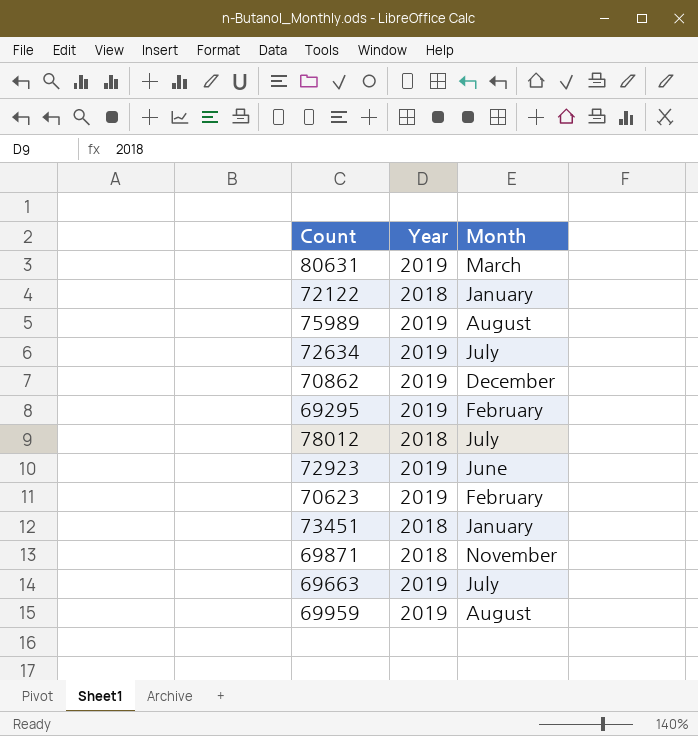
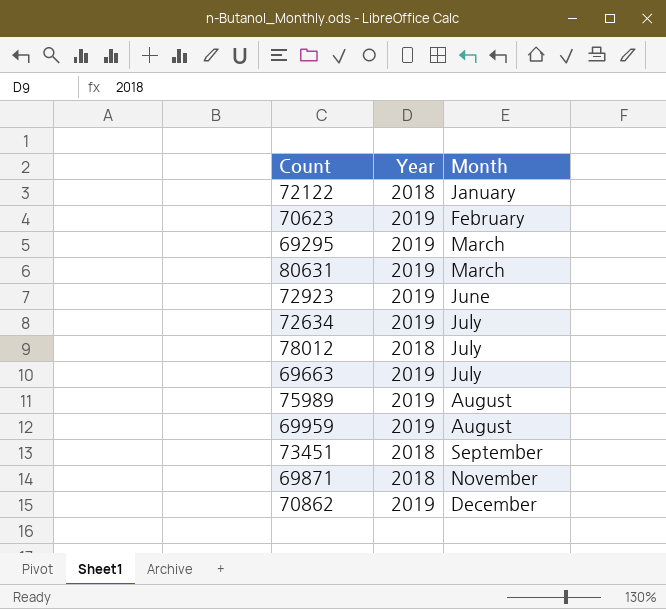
row order: none -> Month ascending
69295 | Month: February -> March
73451 | Month: January -> September

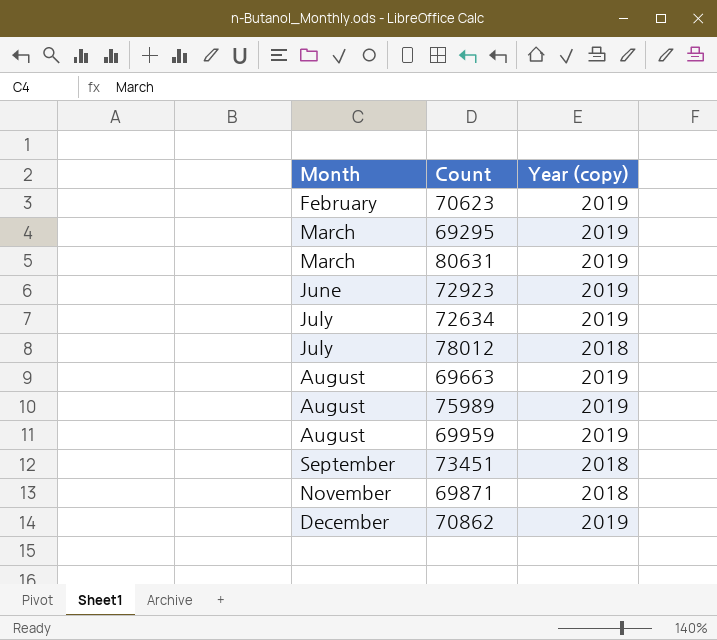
column Month | position: 3 -> 1
column name: Year -> Year (copy)
row 72122: 2018 | January -> none
69663 | Month: July -> August

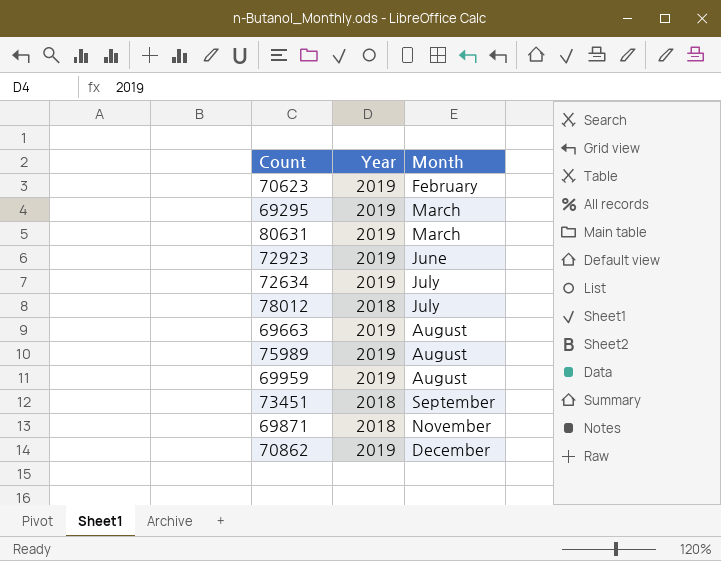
column name: Year (copy) -> Year
column Month | position: 1 -> 3

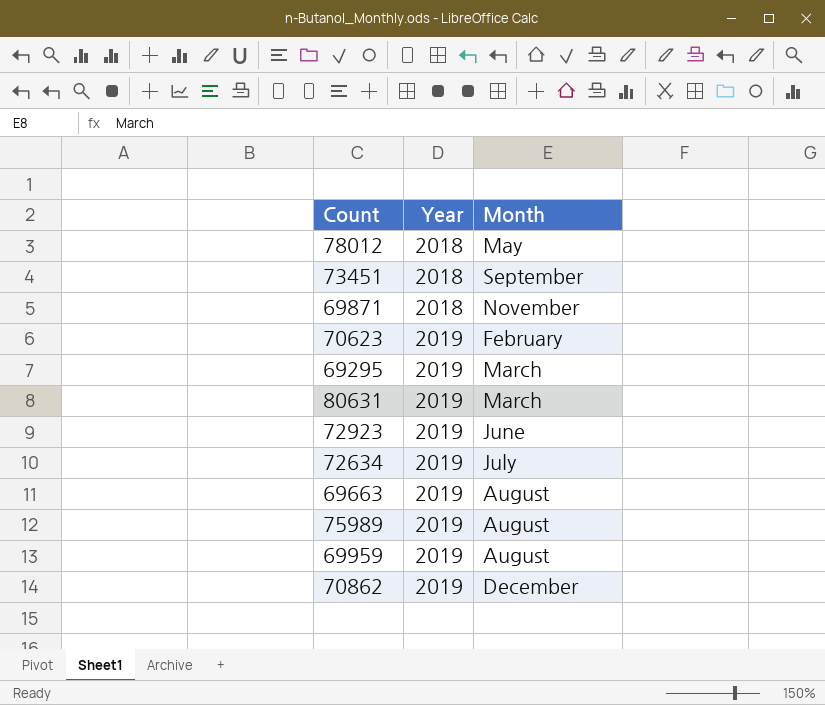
row order: Month ascending -> Year ascending
78012 | Month: July -> May

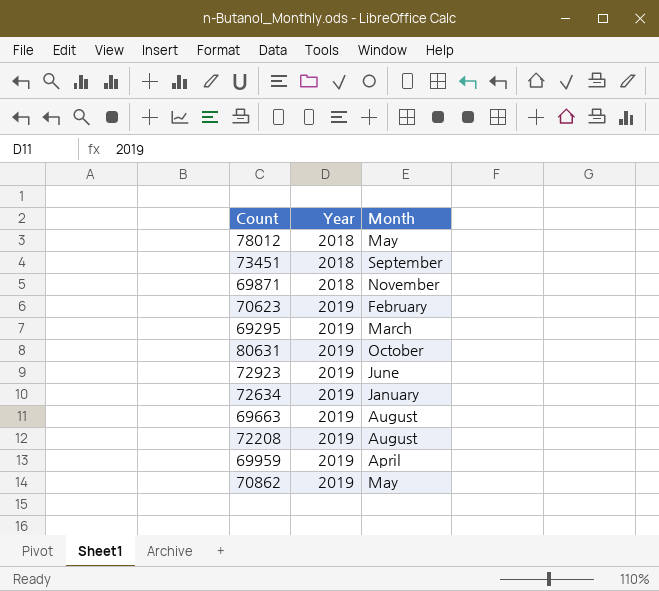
row 75989: 2019 | August -> none
80631 | Month: March -> October
72634 | Month: July -> January
row 72208: none -> 2019 | August
69959 | Month: August -> April
70862 | Month: December -> May

